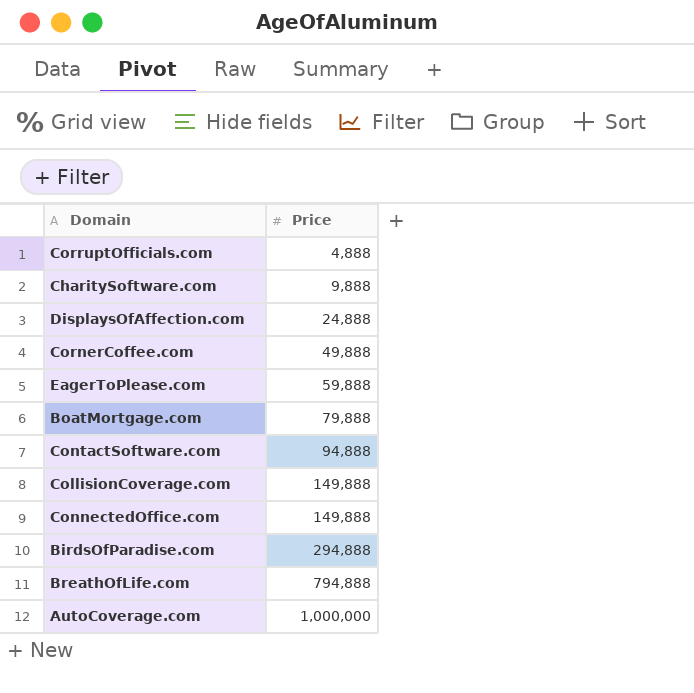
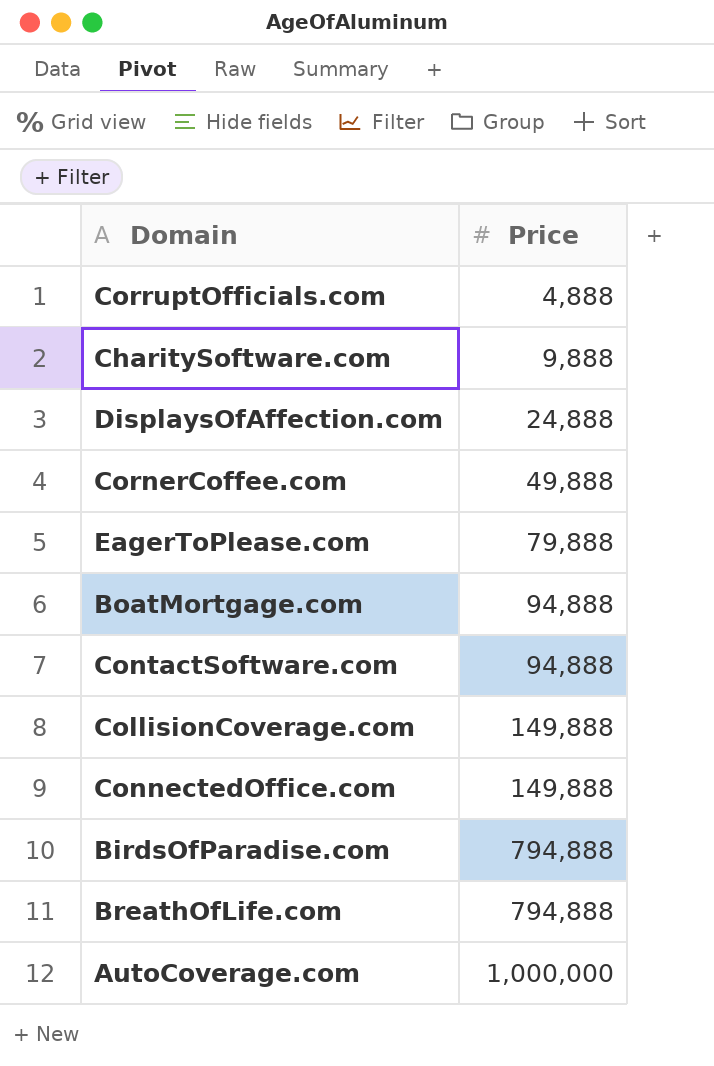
EagerToPlease.com | Price: 59,888 -> 79,888
BoatMortgage.com | Price: 79,888 -> 94,888
BirdsOfParadise.com | Price: 294,888 -> 794,888

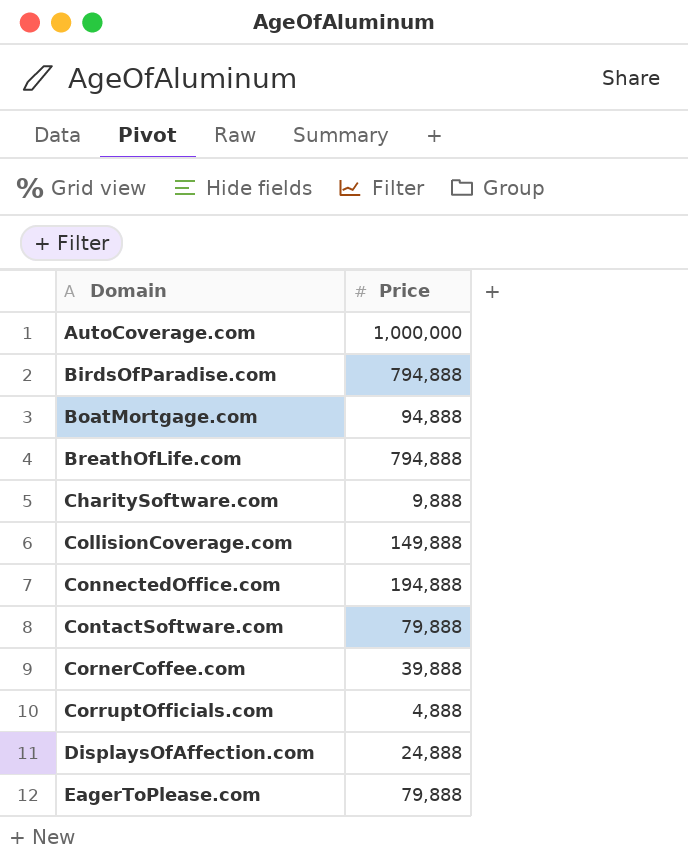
row order: Price ascending -> Domain ascending
ConnectedOffice.com | Price: 149,888 -> 194,888
ContactSoftware.com | Price: 94,888 -> 79,888
CornerCoffee.com | Price: 49,888 -> 39,888

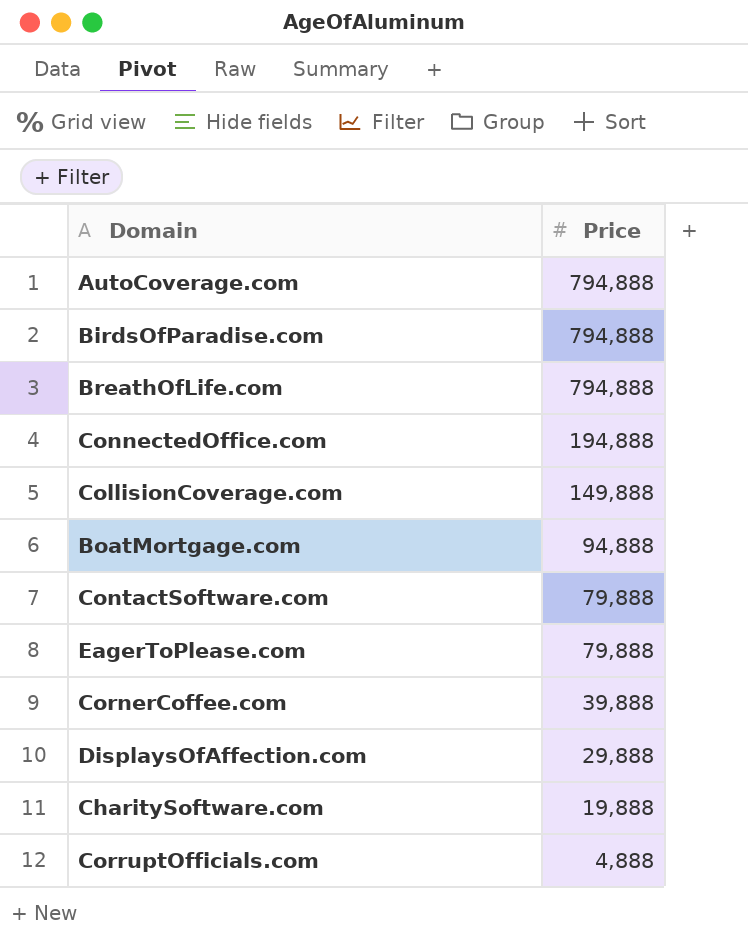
row order: Domain ascending -> Price descending
AutoCoverage.com | Price: 1,000,000 -> 794,888
DisplaysOfAffection.com | Price: 24,888 -> 29,888
CharitySoftware.com | Price: 9,888 -> 19,888

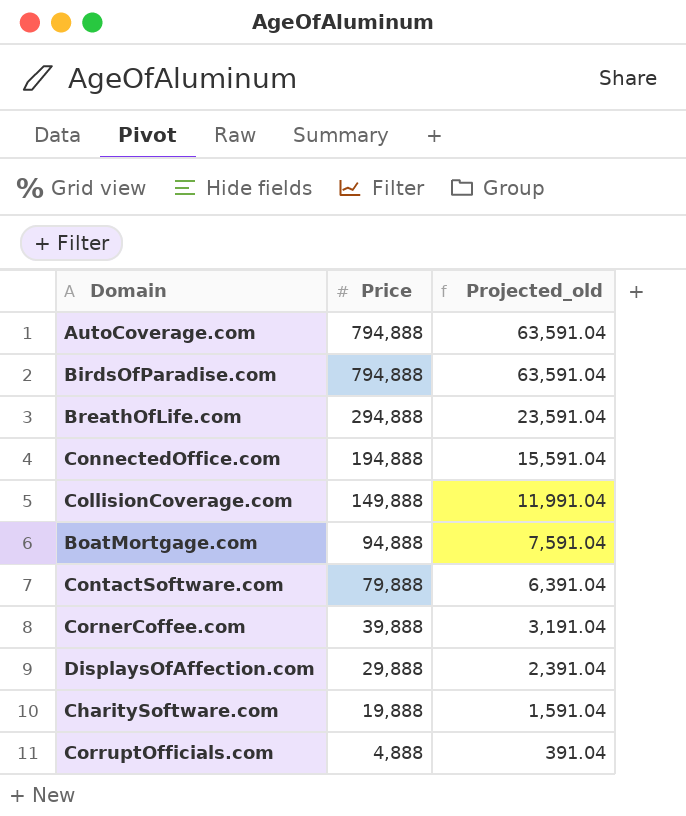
column Projected_old | formula: none -> [Price] * 0.08
row EagerToPlease.com: 79,888 -> none
BreathOfLife.com | Price: 794,888 -> 294,888

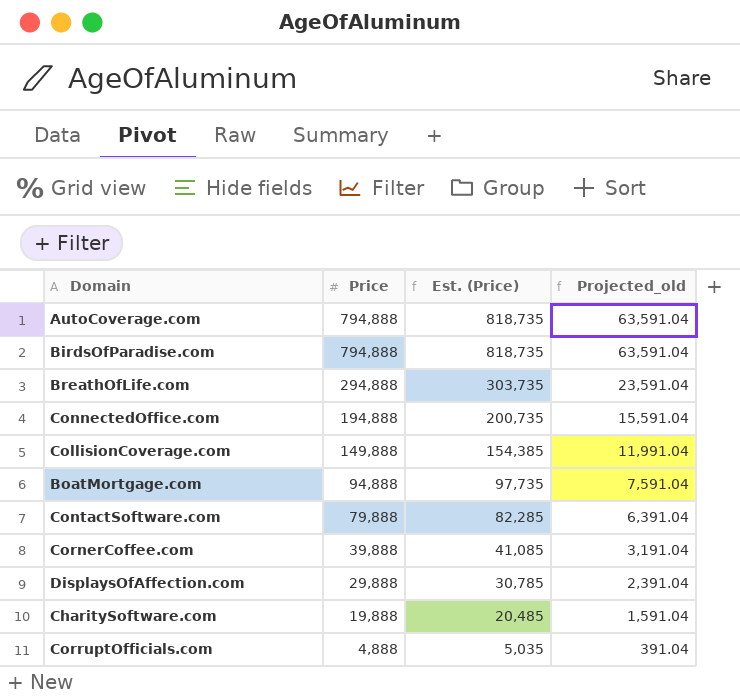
column Est. (Price) | formula: none -> [Price] * 1.03

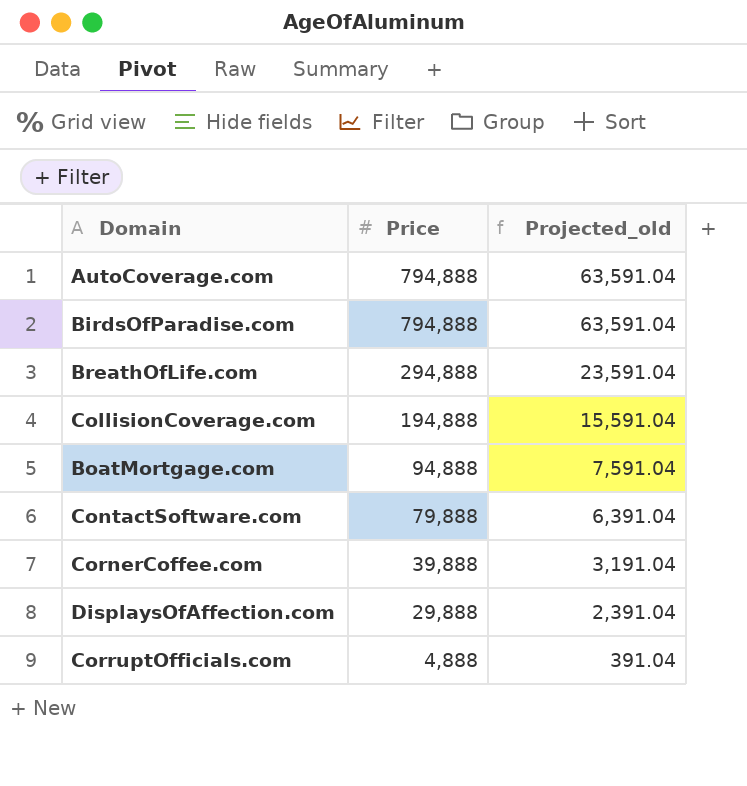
column Est. (Price) | formula: [Price] * 1.03 -> none
row ConnectedOffice.com: 194,888 | 200,735 | 15,591.04 -> none
row CharitySoftware.com: 19,888 | 20,485 | 1,591.04 -> none
CollisionCoverage.com | Price: 149,888 -> 194,888
CollisionCoverage.com | Projected_old: 11,991.04 -> 15,591.04

